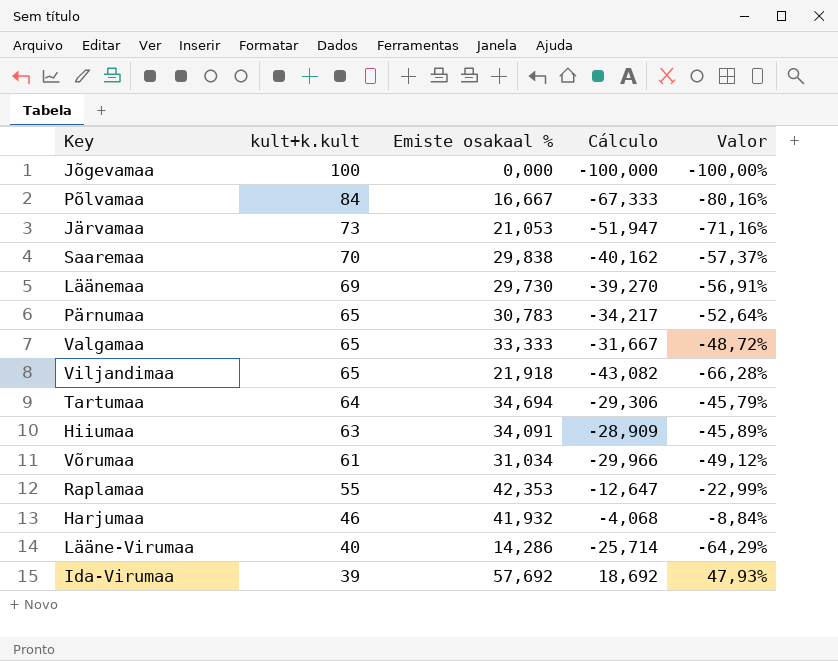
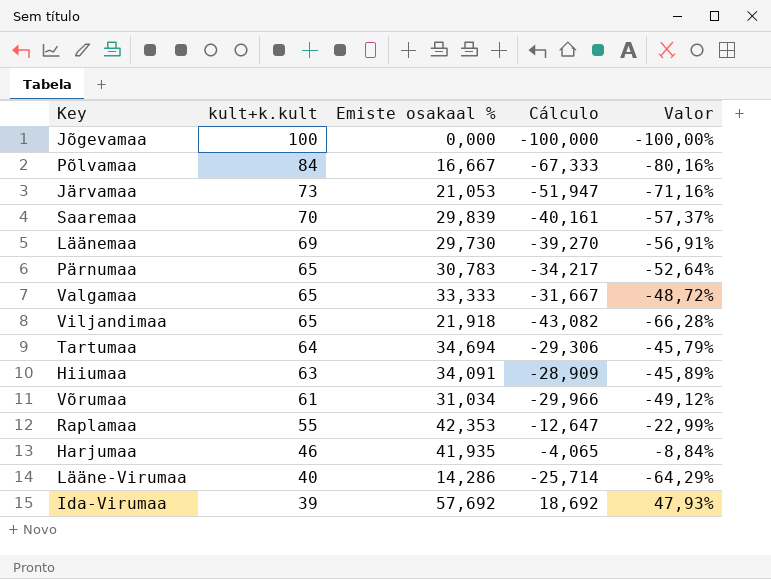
Saaremaa | Emiste osakaal %: 29,838 -> 29,839
Saaremaa | Cálculo: -40,162 -> -40,161
Harjumaa | Emiste osakaal %: 41,932 -> 41,935
Harjumaa | Cálculo: -4,068 -> -4,065

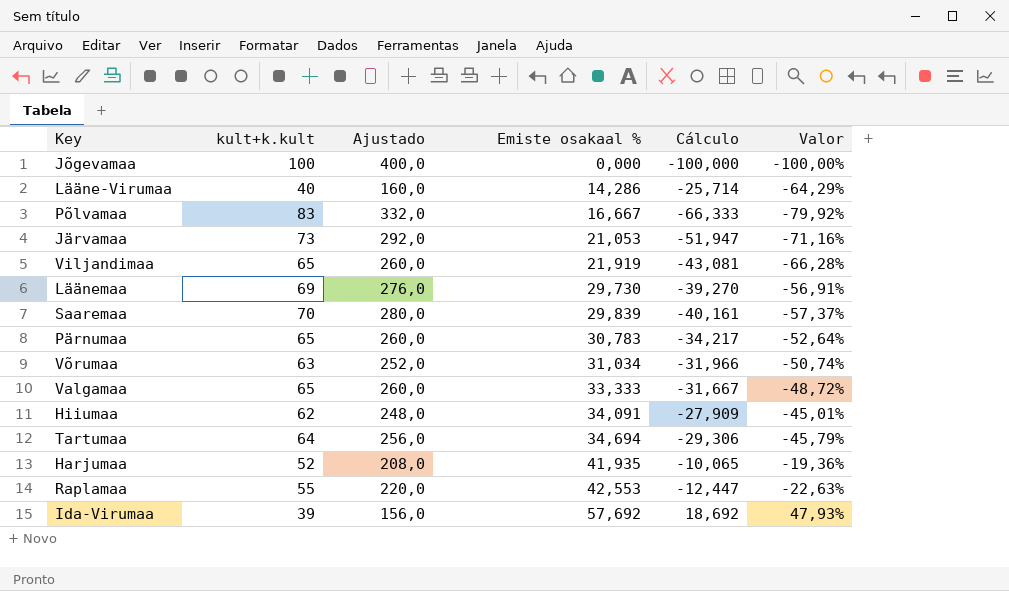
row order: kult+k.kult descending -> Emiste osakaal % ascending
column Ajustado | formula: none -> [kult+k.kult] * 4
Põlvamaa | kult+k.kult: 84 -> 83
Põlvamaa | Cálculo: -67,333 -> -66,333
Põlvamaa | Valor: -80,16% -> -79,92%
Viljandimaa | Emiste osakaal %: 21,918 -> 21,919
Viljandimaa | Cálculo: -43,082 -> -43,081
Võrumaa | kult+k.kult: 61 -> 63
Võrumaa | Cálculo: -29,966 -> -31,966
Võrumaa | Valor: -49,12% -> -50,74%
Hiiumaa | kult+k.kult: 63 -> 62
Hiiumaa | Cálculo: -28,909 -> -27,909
Hiiumaa | Valor: -45,89% -> -45,01%
Harjumaa | kult+k.kult: 46 -> 52
Harjumaa | Cálculo: -4,065 -> -10,065
Harjumaa | Valor: -8,84% -> -19,36%
Raplamaa | Emiste osakaal %: 42,353 -> 42,553
Raplamaa | Cálculo: -12,647 -> -12,447
Raplamaa | Valor: -22,99% -> -22,63%

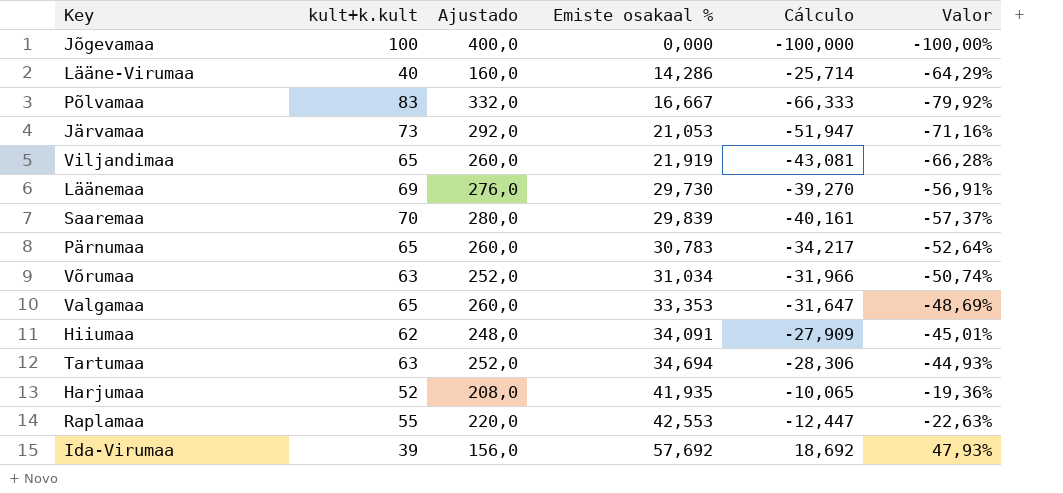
Valgamaa | Emiste osakaal %: 33,333 -> 33,353
Valgamaa | Cálculo: -31,667 -> -31,647
Valgamaa | Valor: -48,72% -> -48,69%
Tartumaa | kult+k.kult: 64 -> 63
Tartumaa | Ajustado: 256,0 -> 252,0
Tartumaa | Cálculo: -29,306 -> -28,306
Tartumaa | Valor: -45,79% -> -44,93%

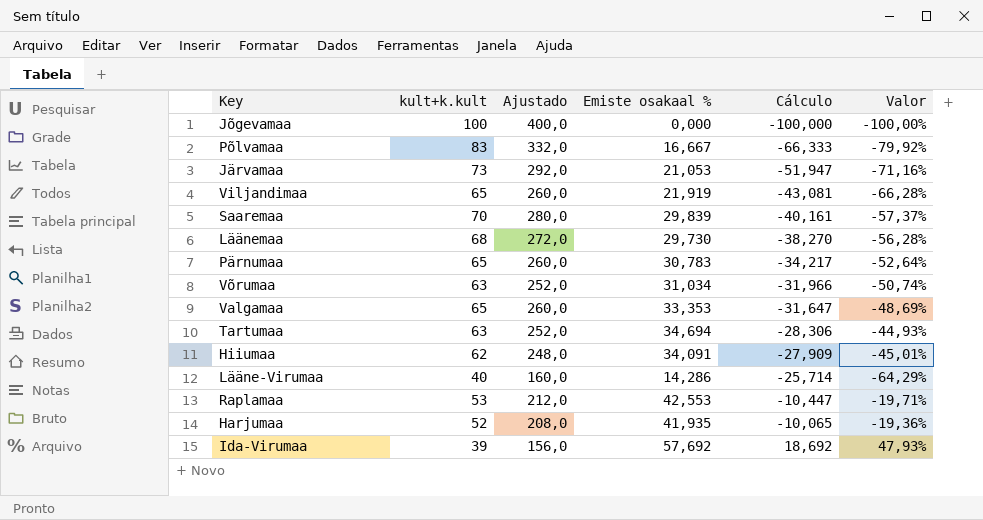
row order: Emiste osakaal % ascending -> Cálculo ascending
Läänemaa | kult+k.kult: 69 -> 68
Läänemaa | Ajustado: 276,0 -> 272,0
Läänemaa | Cálculo: -39,270 -> -38,270
Läänemaa | Valor: -56,91% -> -56,28%
Raplamaa | kult+k.kult: 55 -> 53
Raplamaa | Ajustado: 220,0 -> 212,0
Raplamaa | Cálculo: -12,447 -> -10,447
Raplamaa | Valor: -22,63% -> -19,71%

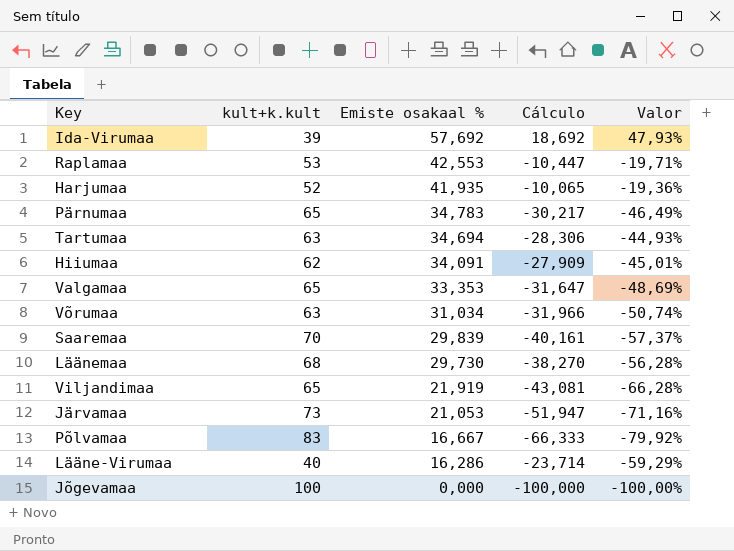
row order: Cálculo ascending -> Emiste osakaal % descending
column Ajustado | formula: [kult+k.kult] * 4 -> none
Pärnumaa | Emiste osakaal %: 30,783 -> 34,783
Pärnumaa | Cálculo: -34,217 -> -30,217
Pärnumaa | Valor: -52,64% -> -46,49%
Lääne-Virumaa | Emiste osakaal %: 14,286 -> 16,286
Lääne-Virumaa | Cálculo: -25,714 -> -23,714
Lääne-Virumaa | Valor: -64,29% -> -59,29%

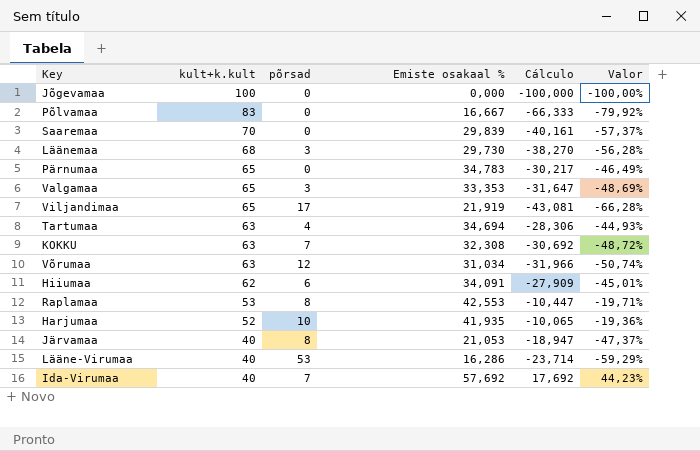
row order: Emiste osakaal % descending -> kult+k.kult descending
column põrsad | position: none -> 3
row KOKKU: none -> 63 | 7 | 32,308 | -30,692 | -48,72%
Järvamaa | kult+k.kult: 73 -> 40
Järvamaa | Cálculo: -51,947 -> -18,947
Järvamaa | Valor: -71,16% -> -47,37%
Ida-Virumaa | kult+k.kult: 39 -> 40
Ida-Virumaa | Cálculo: 18,692 -> 17,692
Ida-Virumaa | Valor: 47,93% -> 44,23%

